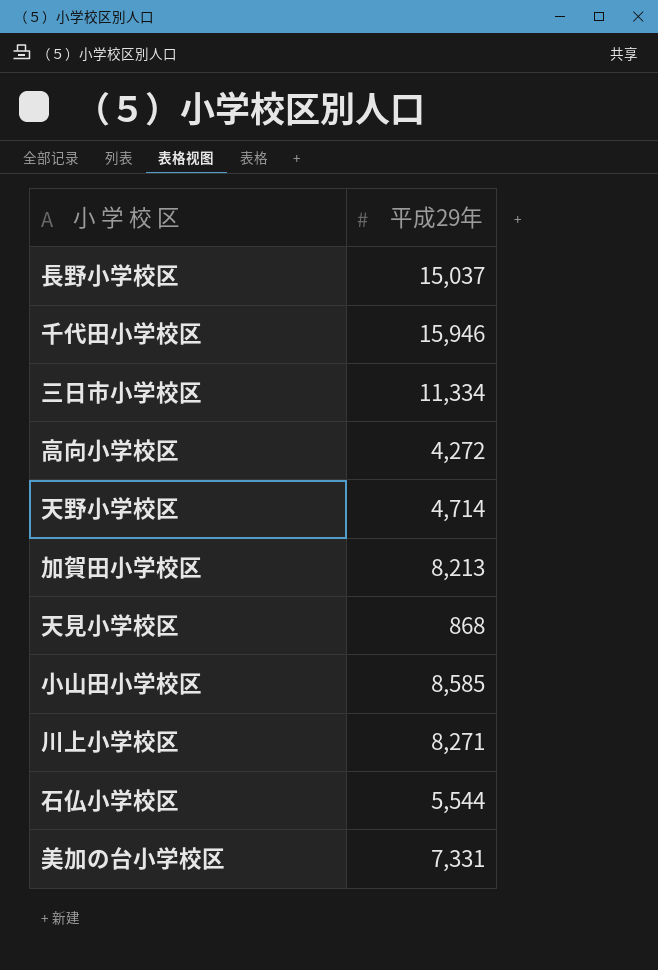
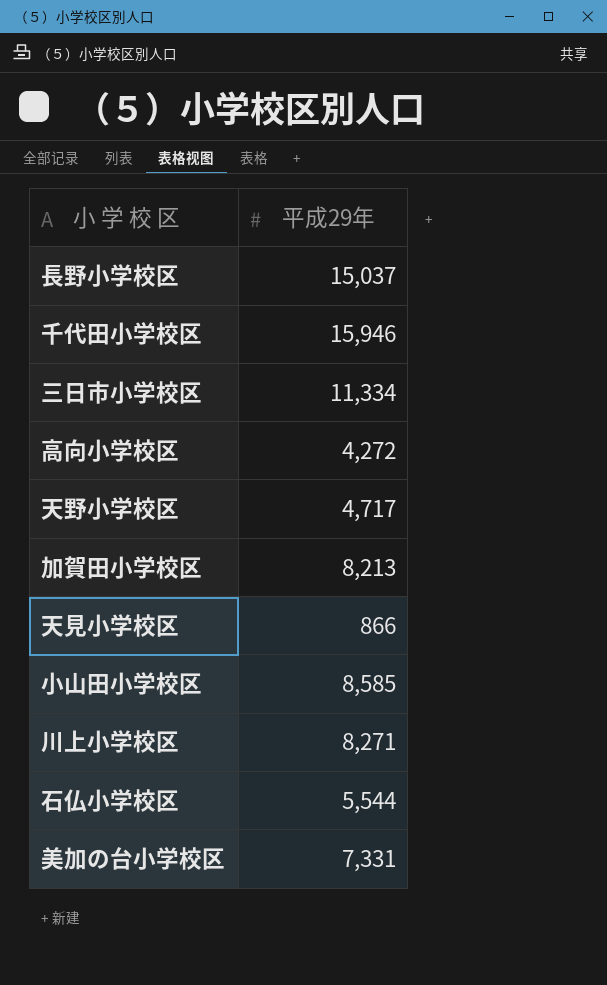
天野小学校区 | 平成29年: 4,714 -> 4,717
天見小学校区 | 平成29年: 868 -> 866

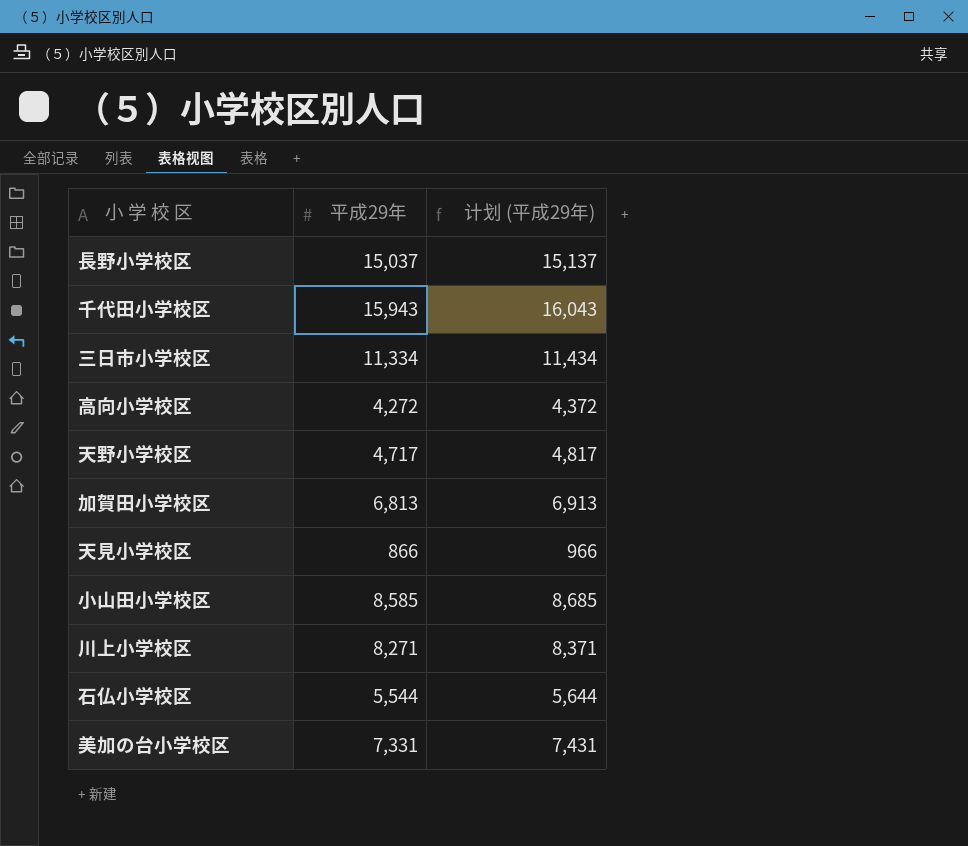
column 计划 (平成29年) | formula: none -> [平成29年] + 100
千代田小学校区 | 平成29年: 15,946 -> 15,943
加賀田小学校区 | 平成29年: 8,213 -> 6,813

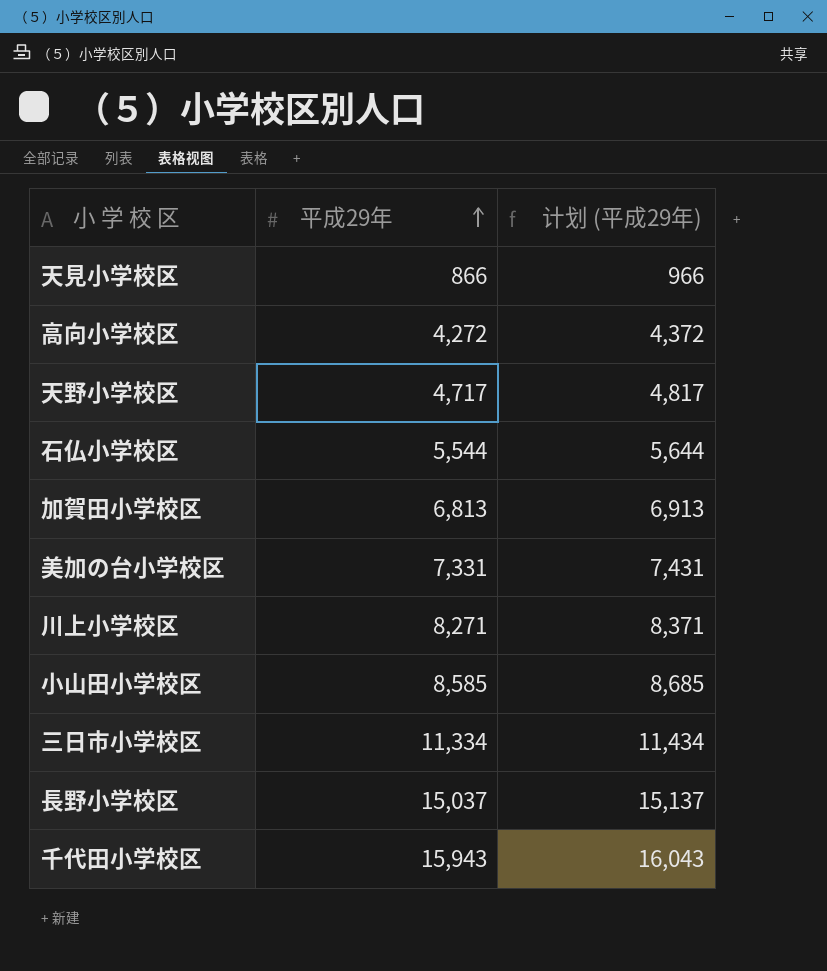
row order: none -> 平成29年 ascending

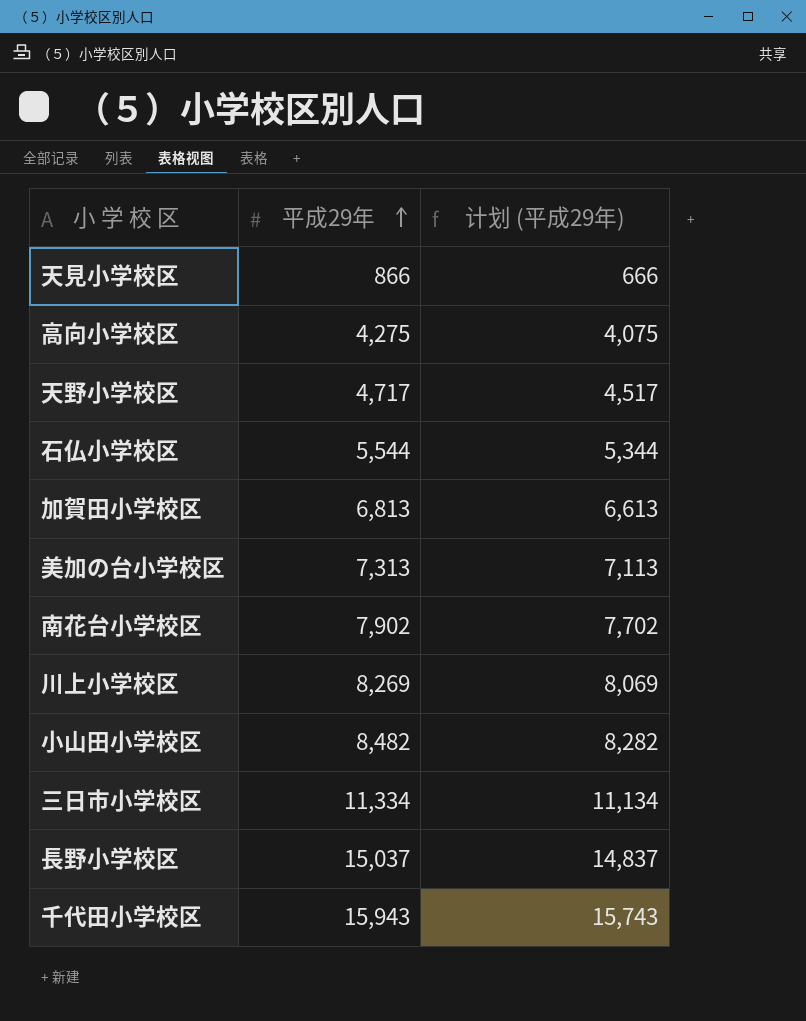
column 计划 (平成29年) | formula: [平成29年] + 100 -> [平成29年] - 200
高向小学校区 | 平成29年: 4,272 -> 4,275
美加の台小学校区 | 平成29年: 7,331 -> 7,313
row 南花台小学校区: none -> 7,902 | 7,702
川上小学校区 | 平成29年: 8,271 -> 8,269
小山田小学校区 | 平成29年: 8,585 -> 8,482

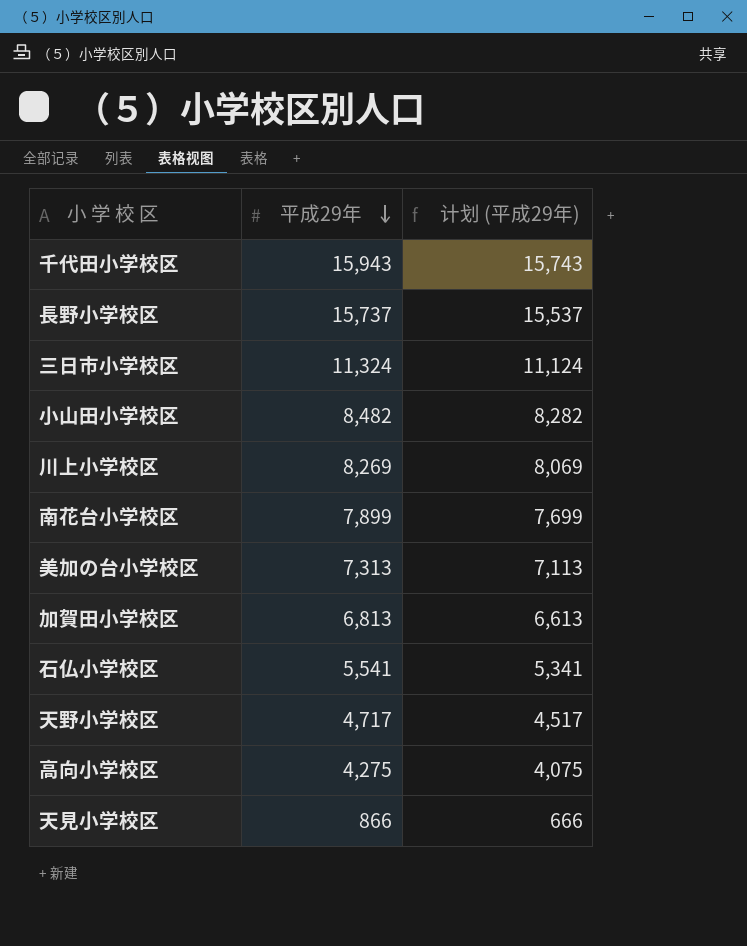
row order: 平成29年 ascending -> 平成29年 descending
長野小学校区 | 平成29年: 15,037 -> 15,737
長野小学校区 | 计划 (平成29年): 14,837 -> 15,537
三日市小学校区 | 平成29年: 11,334 -> 11,324
三日市小学校区 | 计划 (平成29年): 11,134 -> 11,124
南花台小学校区 | 平成29年: 7,902 -> 7,899
南花台小学校区 | 计划 (平成29年): 7,702 -> 7,699
石仏小学校区 | 平成29年: 5,544 -> 5,541
石仏小学校区 | 计划 (平成29年): 5,344 -> 5,341

